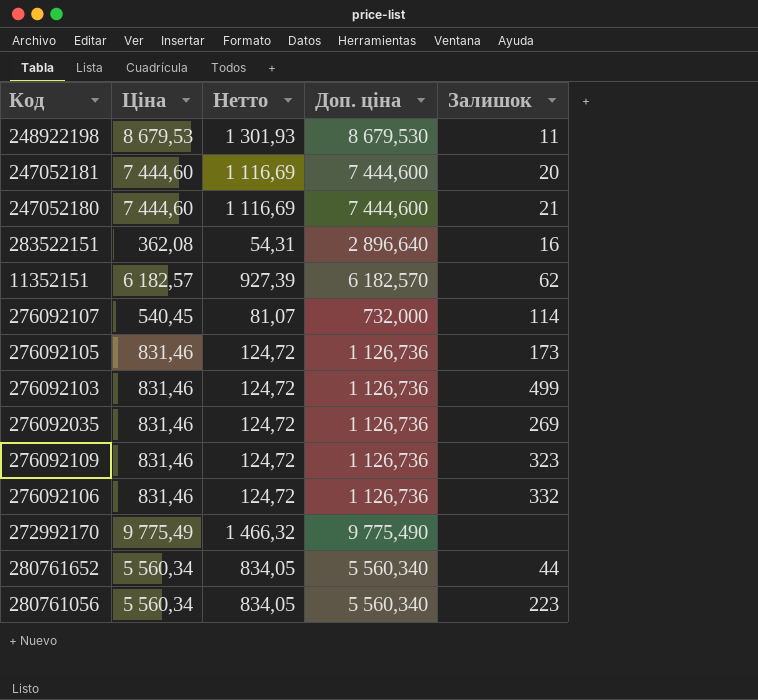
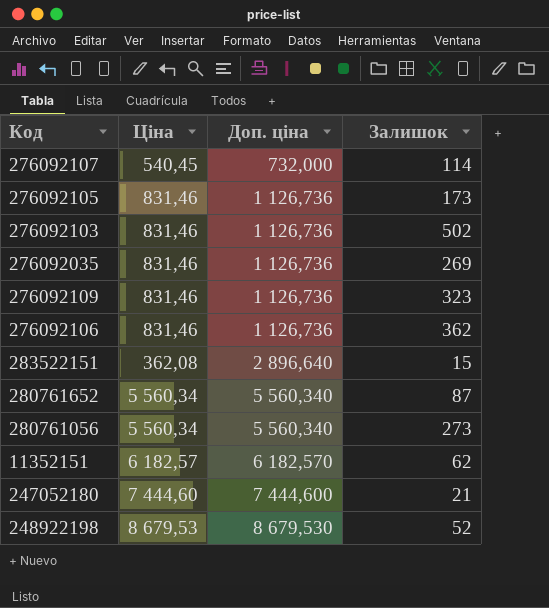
row order: none -> Доп. ціна ascending
column Нетто | formula: [Ціна] * 0,15 -> none
row 247052181: 7 444,60 | 1 116,69 | 7 444,600 | 20 -> none
row 272992170: 9 775,49 | 1 466,32 | 9 775,490 | none -> none
276092103 | Залишок: 499 -> 502
276092106 | Залишок: 332 -> 362
283522151 | Залишок: 16 -> 15
280761652 | Залишок: 44 -> 87
280761056 | Залишок: 223 -> 273
248922198 | Залишок: 11 -> 52

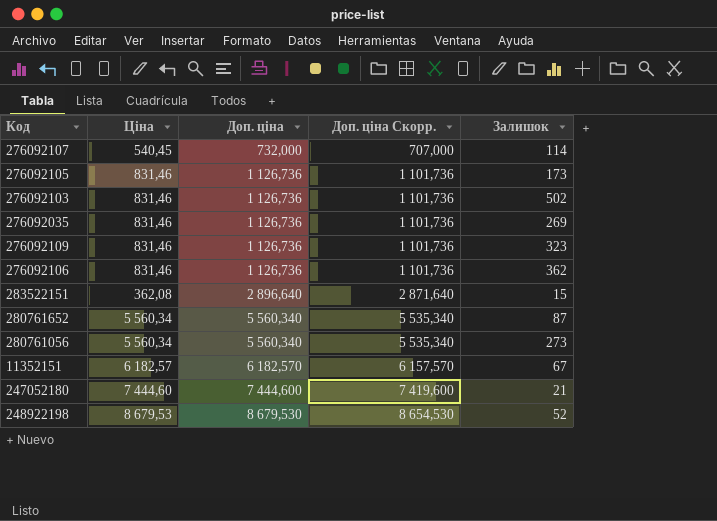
column Доп. ціна Скорр. | formula: none -> [Доп. ціна] - 25
11352151 | Залишок: 62 -> 67

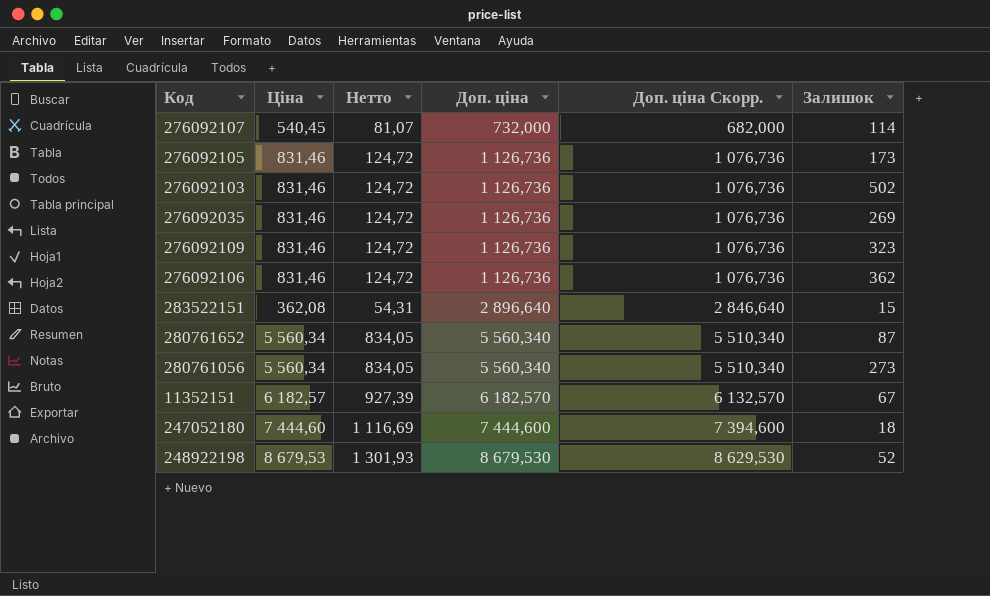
column Нетто | formula: none -> [Ціна] * 0,15
column Доп. ціна Скорр. | formula: [Доп. ціна] - 25 -> [Доп. ціна] - 50
247052180 | Залишок: 21 -> 18

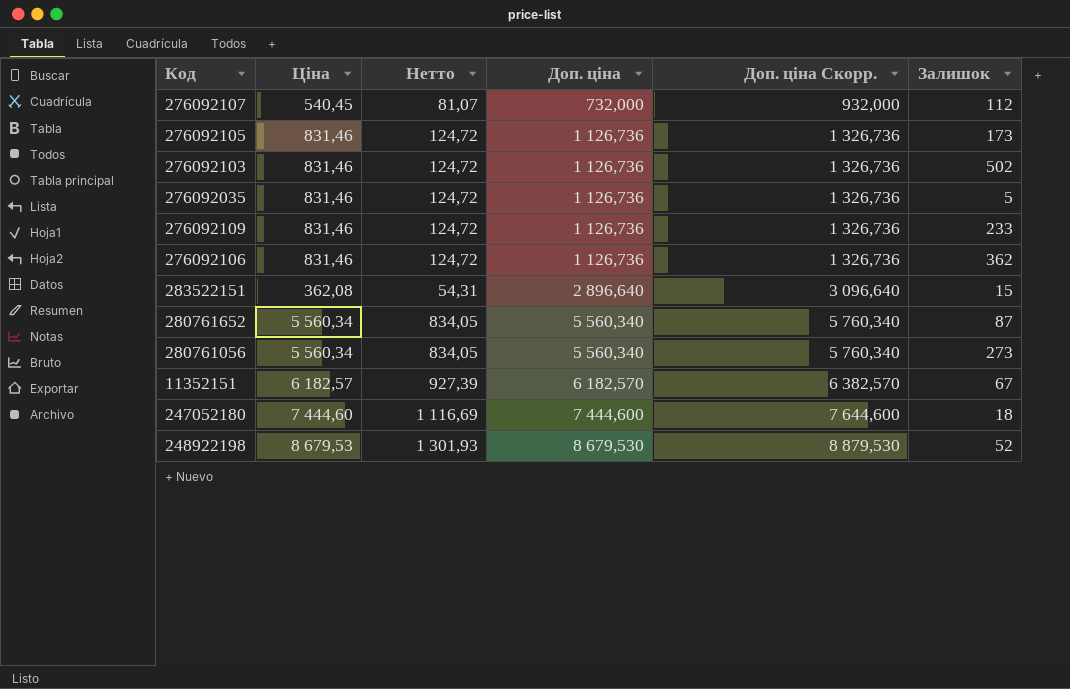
column Доп. ціна Скорр. | formula: [Доп. ціна] - 50 -> [Доп. ціна] + 200
276092107 | Залишок: 114 -> 112
276092035 | Залишок: 269 -> 5
276092109 | Залишок: 323 -> 233

